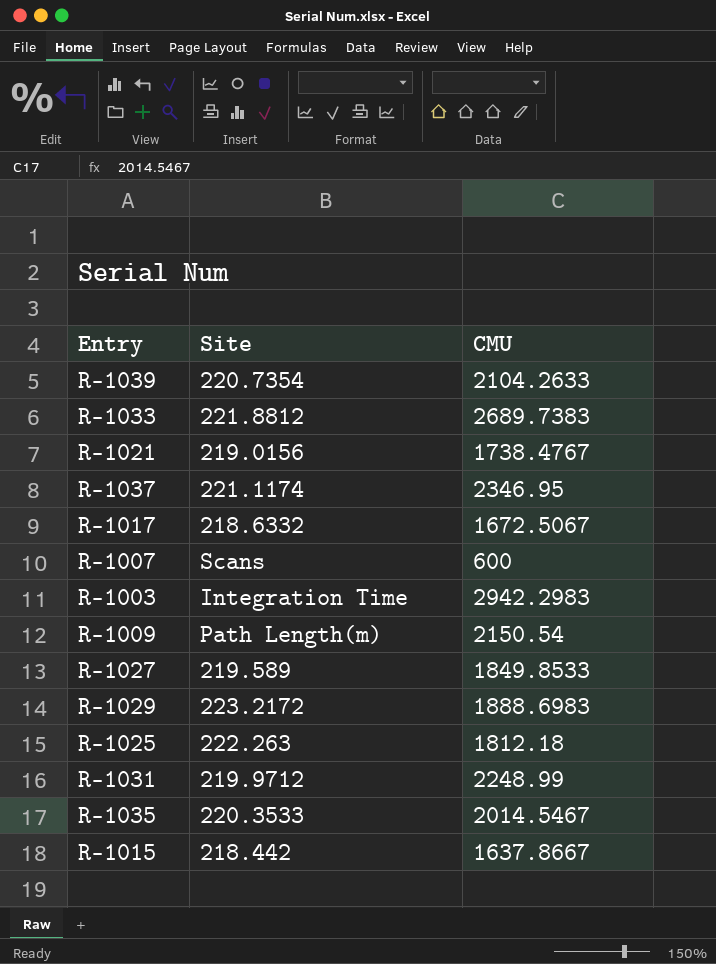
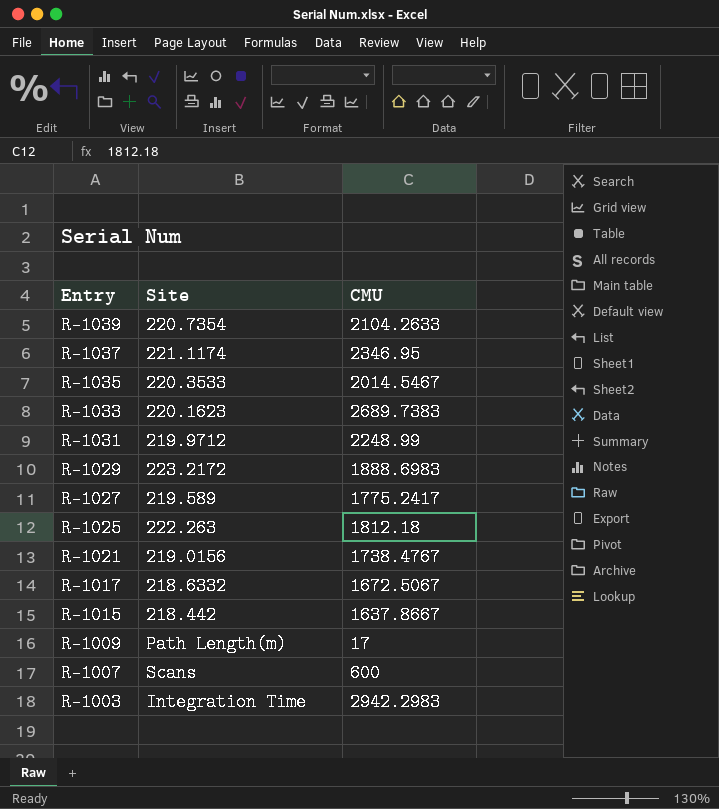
row order: none -> Entry descending
R-1033 | Site: 221.8812 -> 220.1623
R-1027 | CMU: 1849.8533 -> 1775.2417
R-1009 | CMU: 2150.54 -> 17

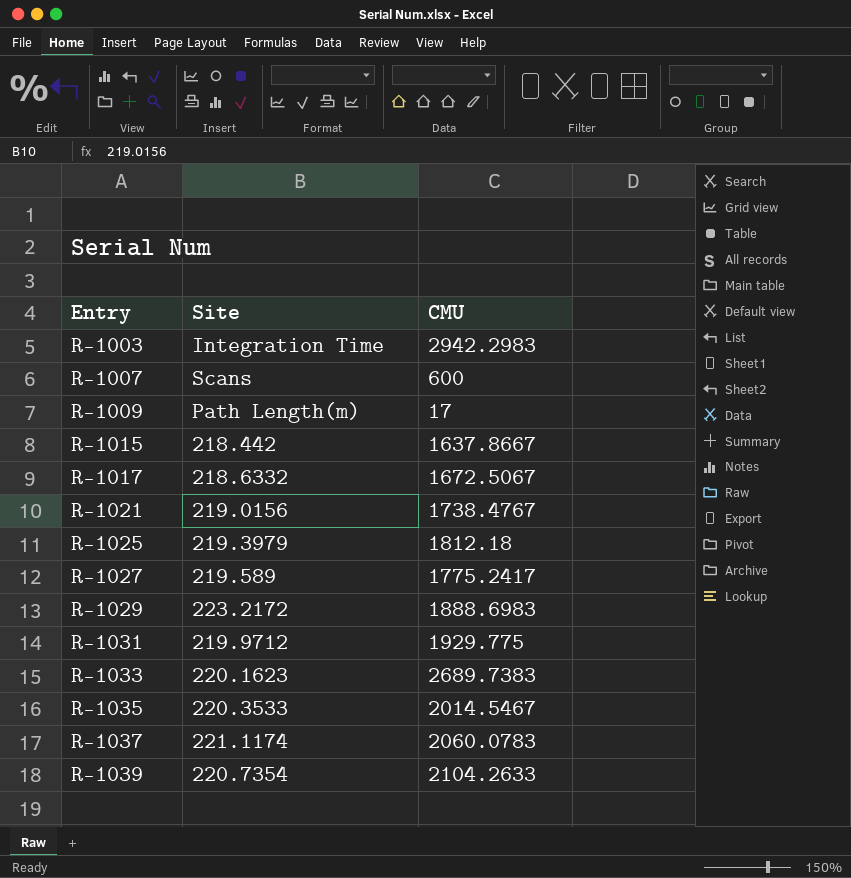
row order: Entry descending -> Entry ascending
R-1025 | Site: 222.263 -> 219.3979
R-1031 | CMU: 2248.99 -> 1929.775
R-1037 | CMU: 2346.95 -> 2060.0783

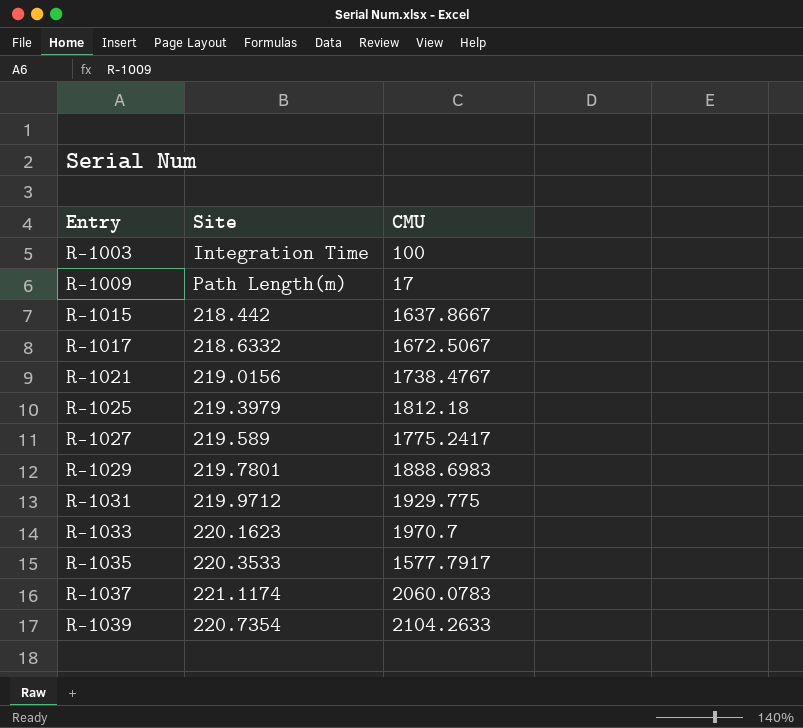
row R-1007: Scans | 600 -> none
R-1003 | CMU: 2942.2983 -> 100
R-1029 | Site: 223.2172 -> 219.7801
R-1033 | CMU: 2689.7383 -> 1970.7
R-1035 | CMU: 2014.5467 -> 1577.7917

